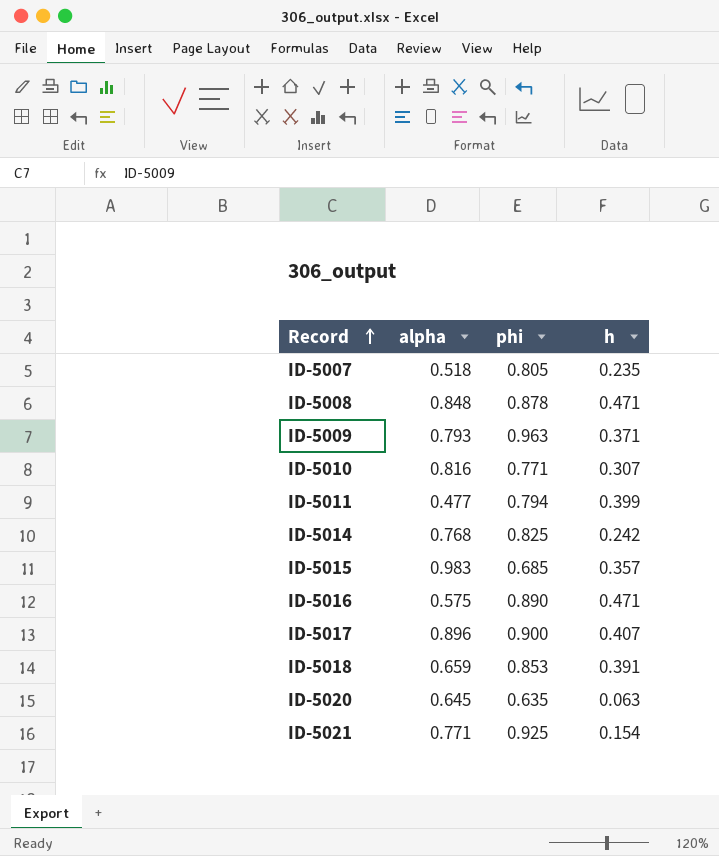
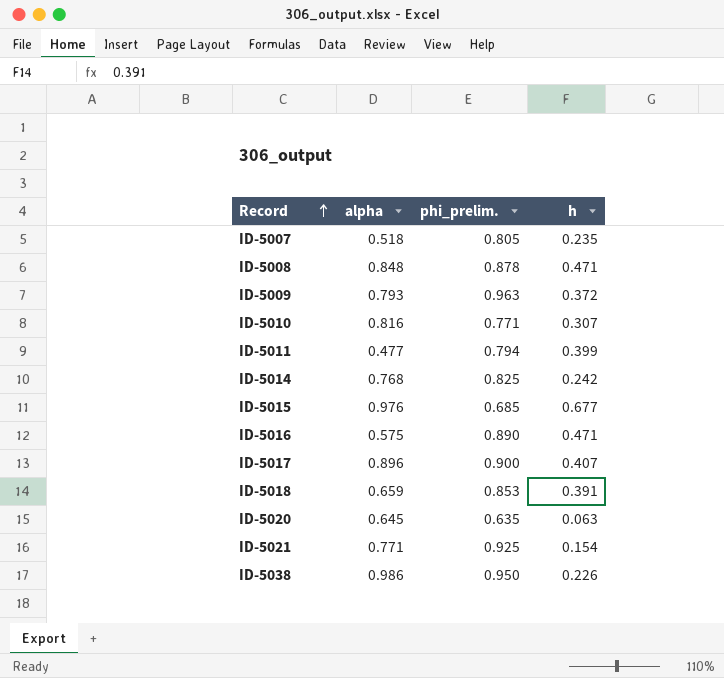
column name: phi -> phi_prelim.
ID-5009 | h: 0.371 -> 0.372
ID-5015 | alpha: 0.983 -> 0.976
ID-5015 | h: 0.357 -> 0.677
row ID-5038: none -> 0.986 | 0.950 | 0.226

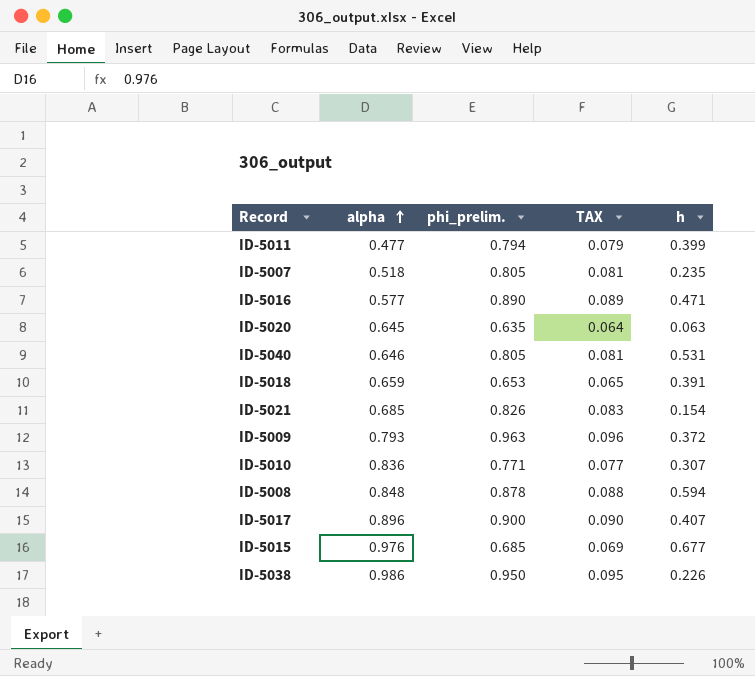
row order: Record ascending -> alpha ascending
column TAX | formula: none -> [phi_prelim.] * 0.1
row ID-5014: 0.768 | 0.825 | 0.242 -> none
ID-5016 | alpha: 0.575 -> 0.577
row ID-5040: none -> 0.646 | 0.805 | 0.081 | 0.531
ID-5018 | phi_prelim.: 0.853 -> 0.653
ID-5021 | alpha: 0.771 -> 0.685
ID-5021 | phi_prelim.: 0.925 -> 0.826
ID-5010 | alpha: 0.816 -> 0.836
ID-5008 | h: 0.471 -> 0.594

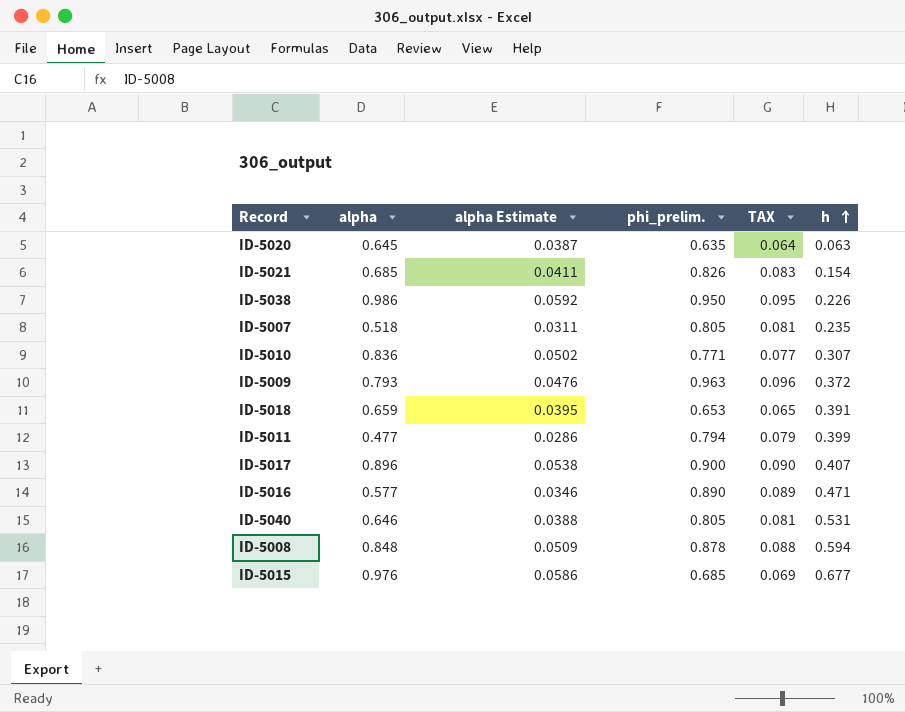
row order: alpha ascending -> h ascending
column alpha Estimate | formula: none -> [alpha] * 0.06

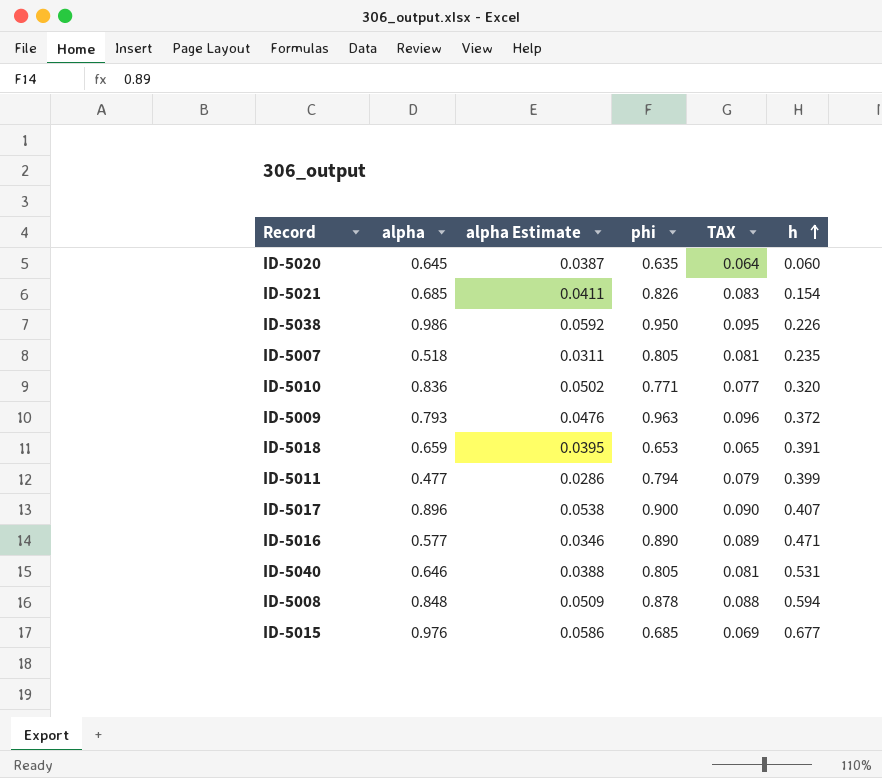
column name: phi_prelim. -> phi
ID-5020 | h: 0.063 -> 0.060
ID-5010 | h: 0.307 -> 0.320

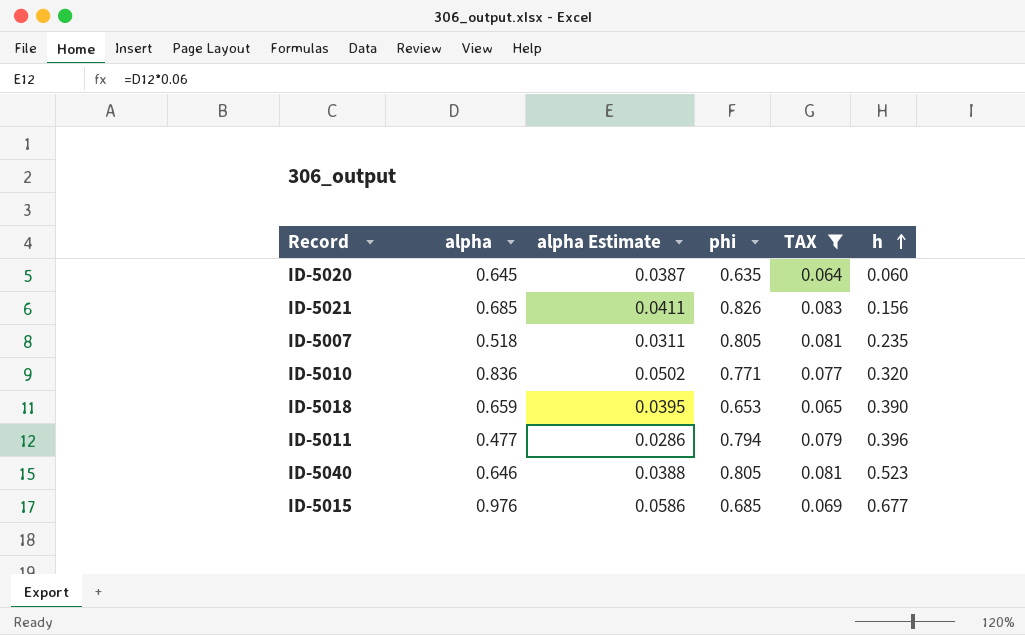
filter: none -> TAX <= 0.083
ID-5021 | h: 0.154 -> 0.156
ID-5018 | h: 0.391 -> 0.390
ID-5011 | h: 0.399 -> 0.396
ID-5040 | h: 0.531 -> 0.523

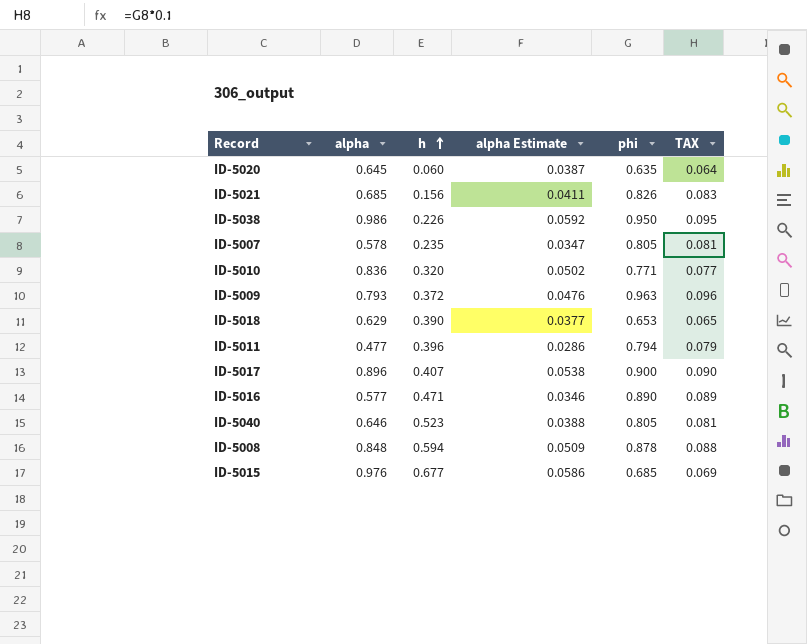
filter: TAX <= 0.083 -> none
column h | position: 6 -> 3
ID-5007 | alpha: 0.518 -> 0.578
ID-5007 | alpha Estimate: 0.0311 -> 0.0347
ID-5018 | alpha: 0.659 -> 0.629
ID-5018 | alpha Estimate: 0.0395 -> 0.0377

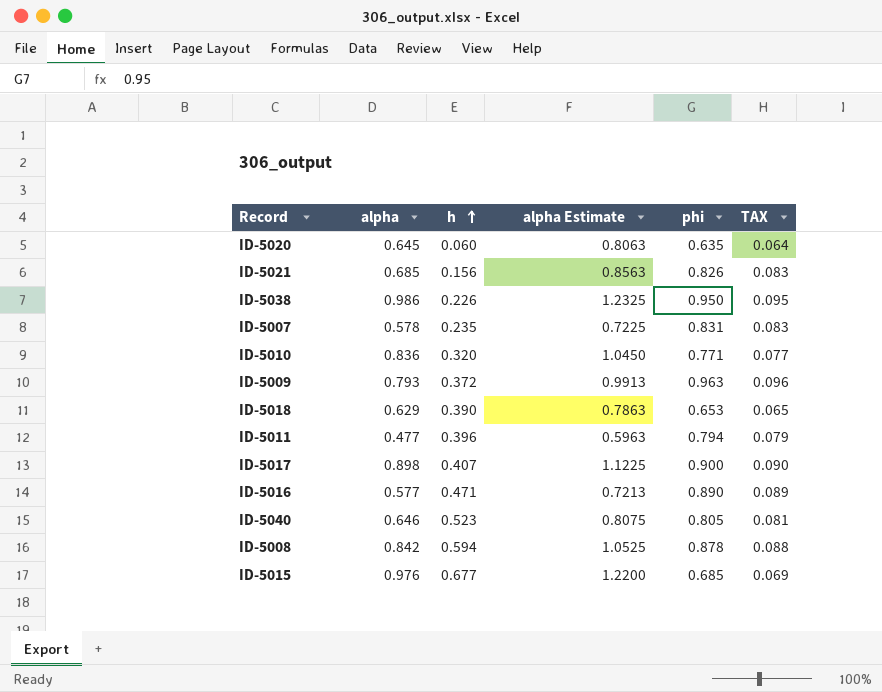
column alpha Estimate | formula: [alpha] * 0.06 -> [alpha] * 1.25
ID-5007 | phi: 0.805 -> 0.831
ID-5007 | TAX: 0.081 -> 0.083
ID-5017 | alpha: 0.896 -> 0.898
ID-5008 | alpha: 0.848 -> 0.842

